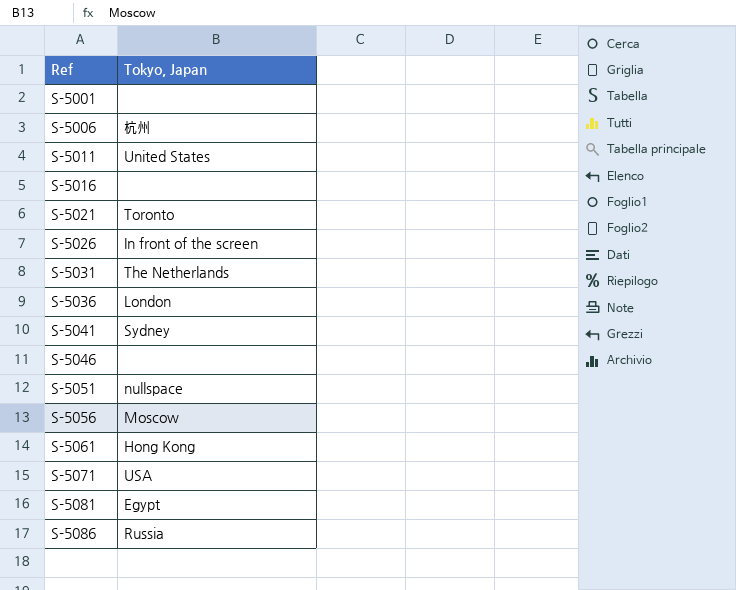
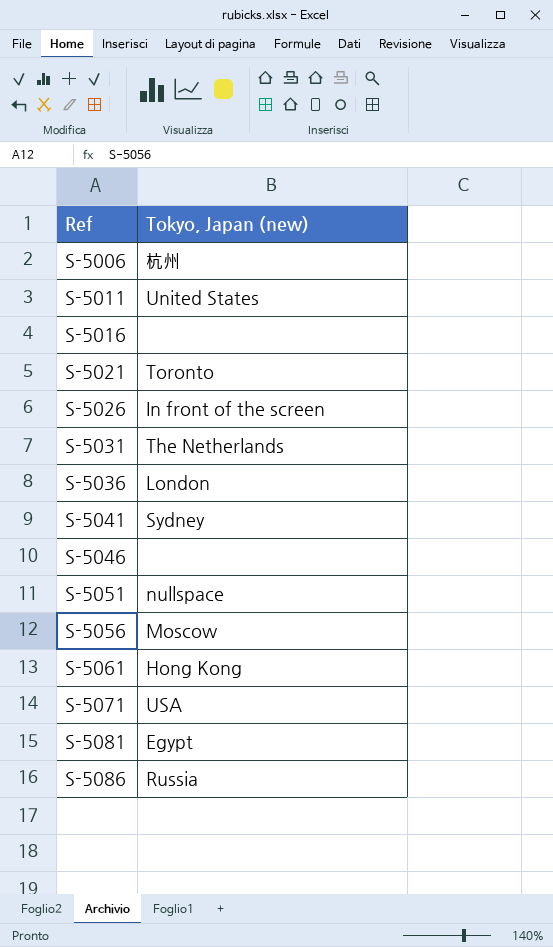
column name: Tokyo, Japan -> Tokyo, Japan (new)
row S-5001: none -> none

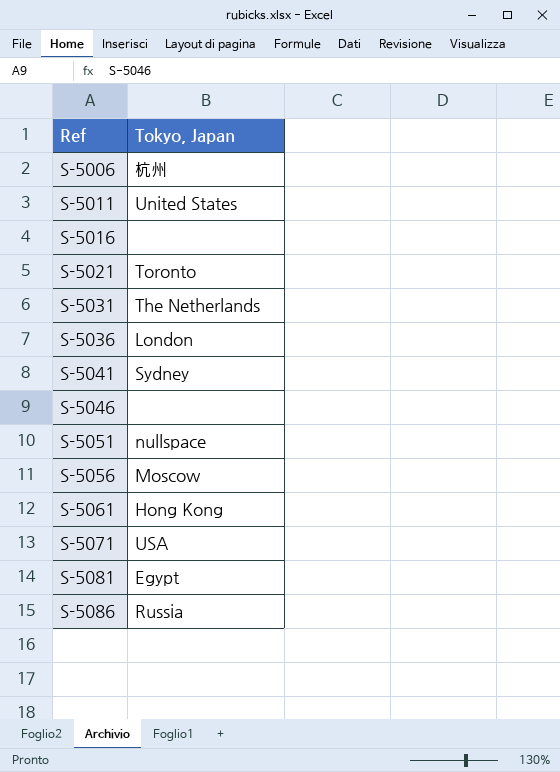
column name: Tokyo, Japan (new) -> Tokyo, Japan
row S-5026: In front of the screen -> none

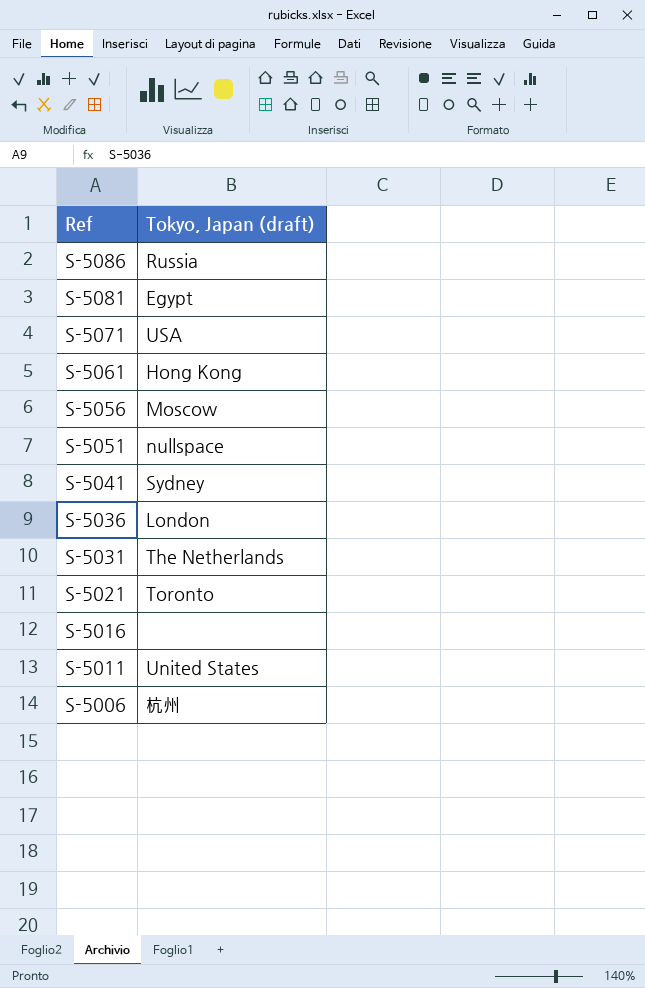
row order: Ref ascending -> Ref descending
column name: Tokyo, Japan -> Tokyo, Japan (draft)
row S-5046: none -> none

